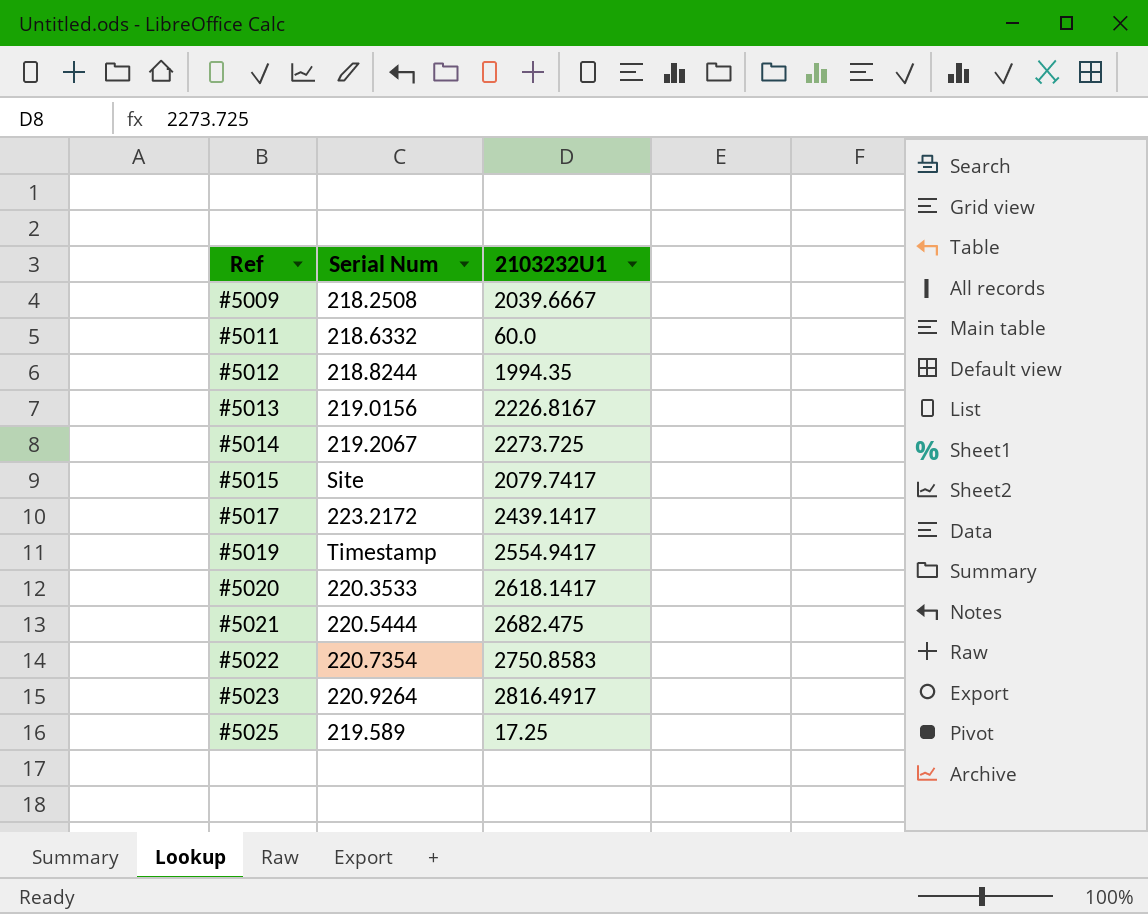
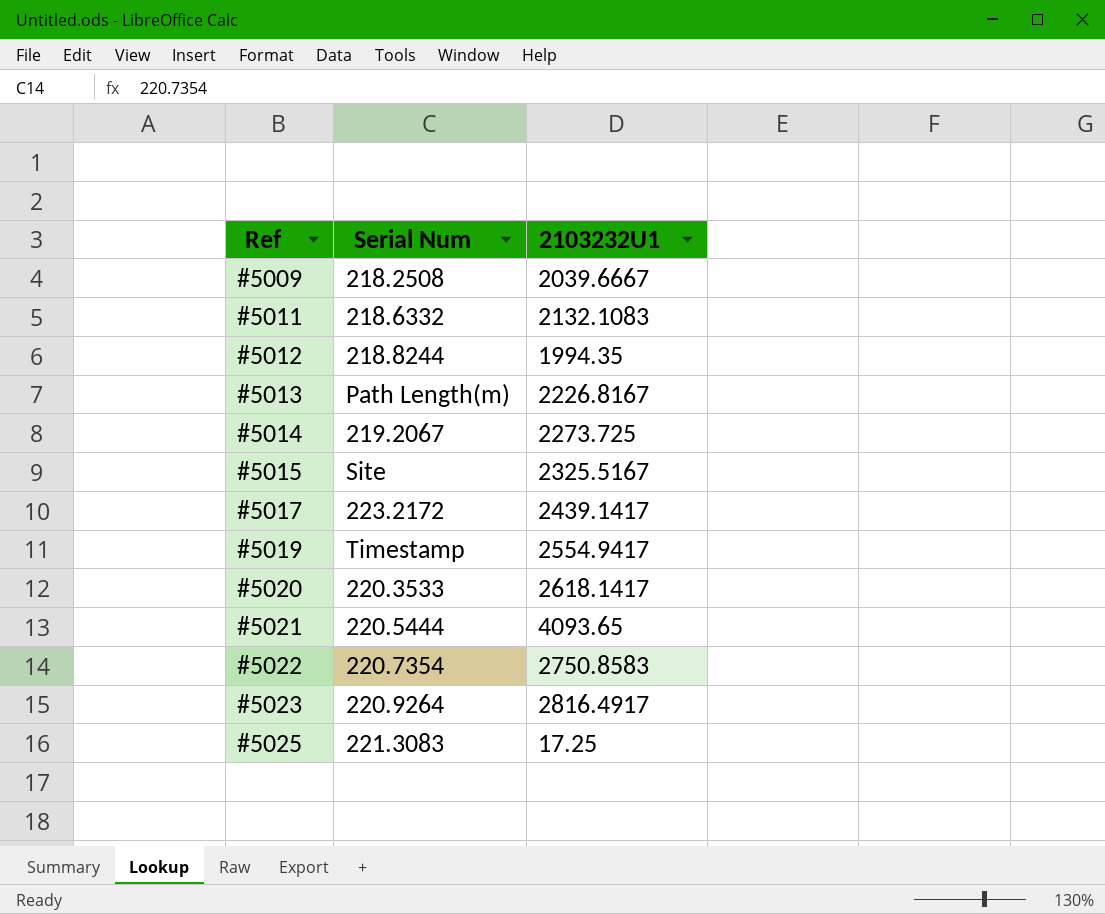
#5011 | 2103232U1: 60.0 -> 2132.1083
#5013 | Serial Num: 219.0156 -> Path Length(m)
#5015 | 2103232U1: 2079.7417 -> 2325.5167
#5021 | 2103232U1: 2682.475 -> 4093.65
#5025 | Serial Num: 219.589 -> 221.3083

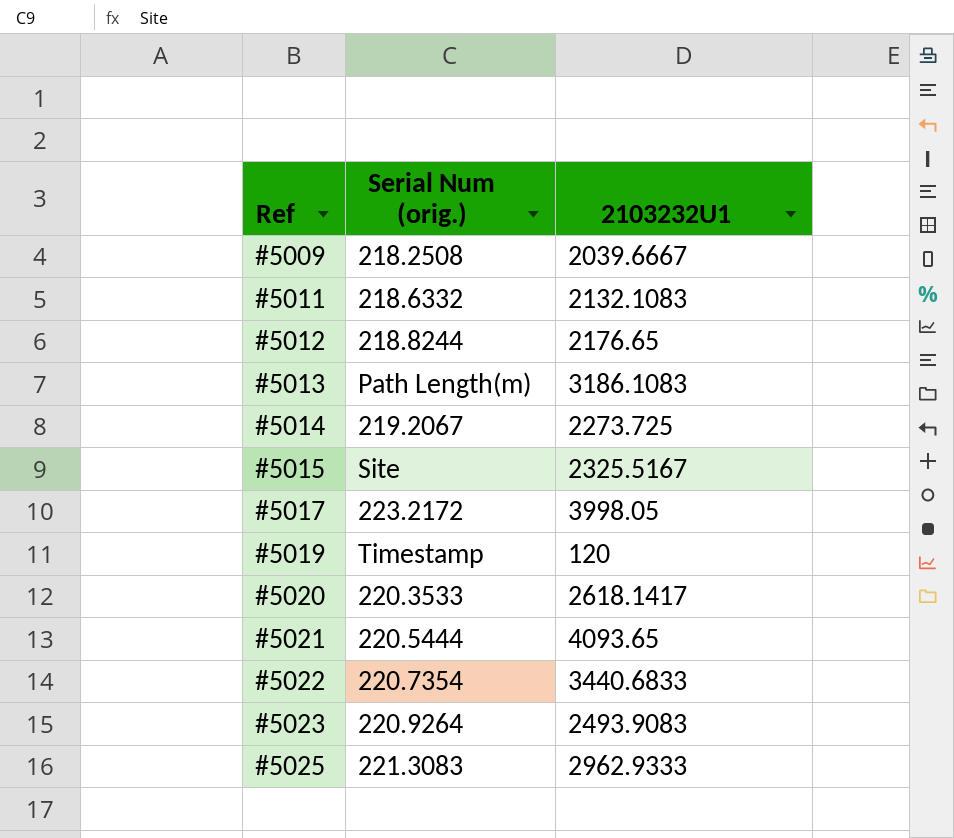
column name: Serial Num -> Serial Num (orig.)
#5012 | 2103232U1: 1994.35 -> 2176.65
#5013 | 2103232U1: 2226.8167 -> 3186.1083
#5017 | 2103232U1: 2439.1417 -> 3998.05
#5019 | 2103232U1: 2554.9417 -> 120
#5022 | 2103232U1: 2750.8583 -> 3440.6833
#5023 | 2103232U1: 2816.4917 -> 2493.9083
#5025 | 2103232U1: 17.25 -> 2962.9333

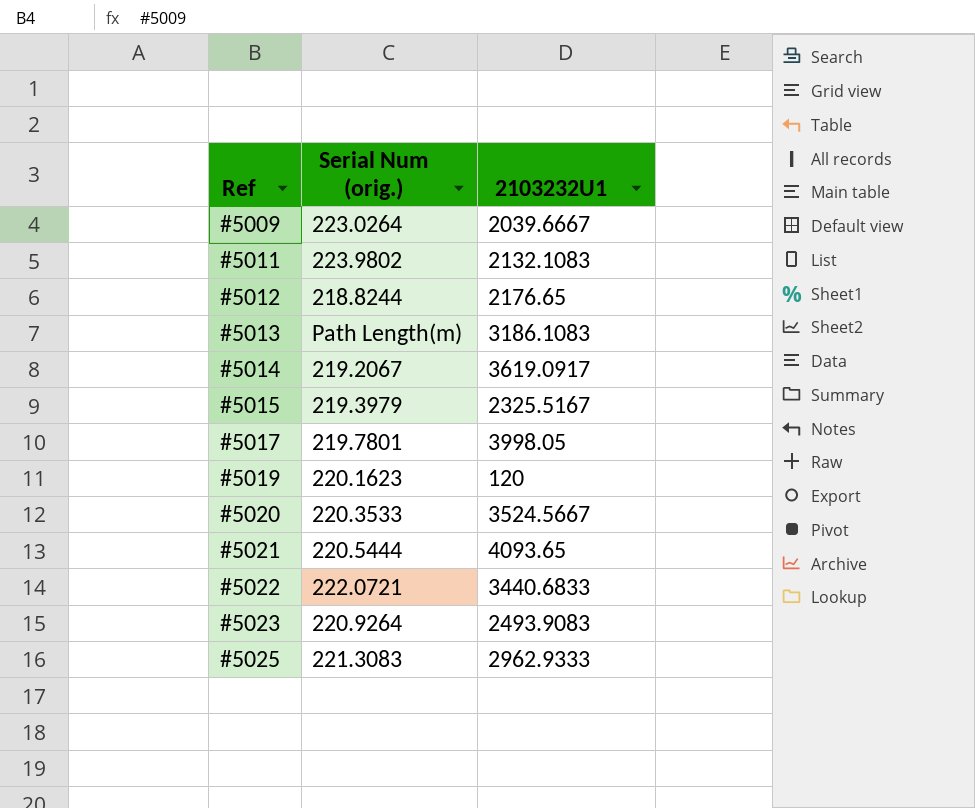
#5009 | Serial Num (orig.): 218.2508 -> 223.0264
#5011 | Serial Num (orig.): 218.6332 -> 223.9802
#5014 | 2103232U1: 2273.725 -> 3619.0917
#5015 | Serial Num (orig.): Site -> 219.3979
#5017 | Serial Num (orig.): 223.2172 -> 219.7801
#5019 | Serial Num (orig.): Timestamp -> 220.1623
#5020 | 2103232U1: 2618.1417 -> 3524.5667
#5022 | Serial Num (orig.): 220.7354 -> 222.0721

